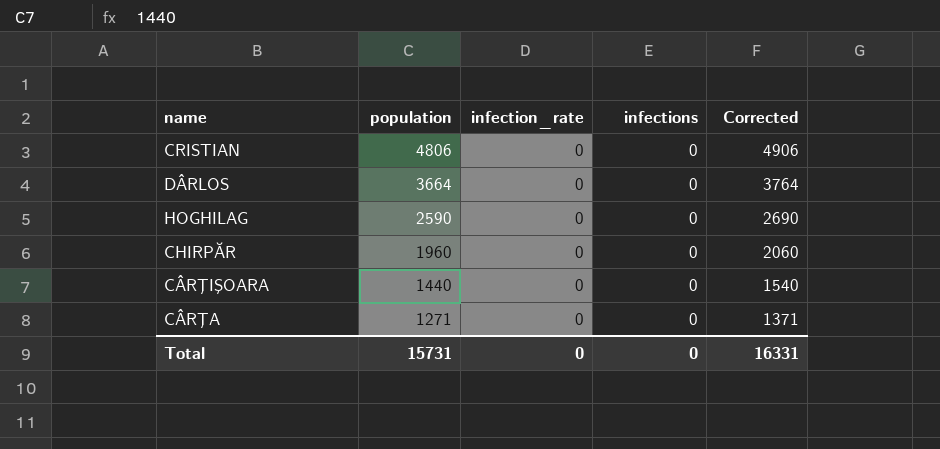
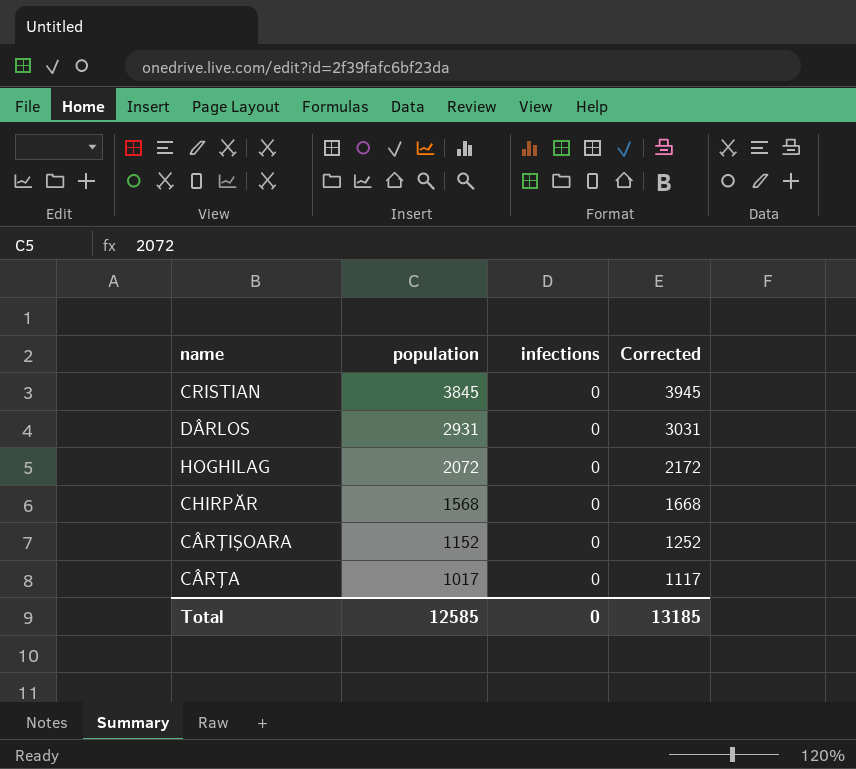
column infection_rate | position: 3 -> none
CRISTIAN | population: 4806 -> 3845
CRISTIAN | Corrected: 4906 -> 3945
DÂRLOS | population: 3664 -> 2931
DÂRLOS | Corrected: 3764 -> 3031
HOGHILAG | population: 2590 -> 2072
HOGHILAG | Corrected: 2690 -> 2172
CHIRPĂR | population: 1960 -> 1568
CHIRPĂR | Corrected: 2060 -> 1668
CÂRŢIŞOARA | population: 1440 -> 1152
CÂRŢIŞOARA | Corrected: 1540 -> 1252
CÂRŢA | population: 1271 -> 1017
CÂRŢA | Corrected: 1371 -> 1117
Total | population: 15731 -> 12585
Total | Corrected: 16331 -> 13185

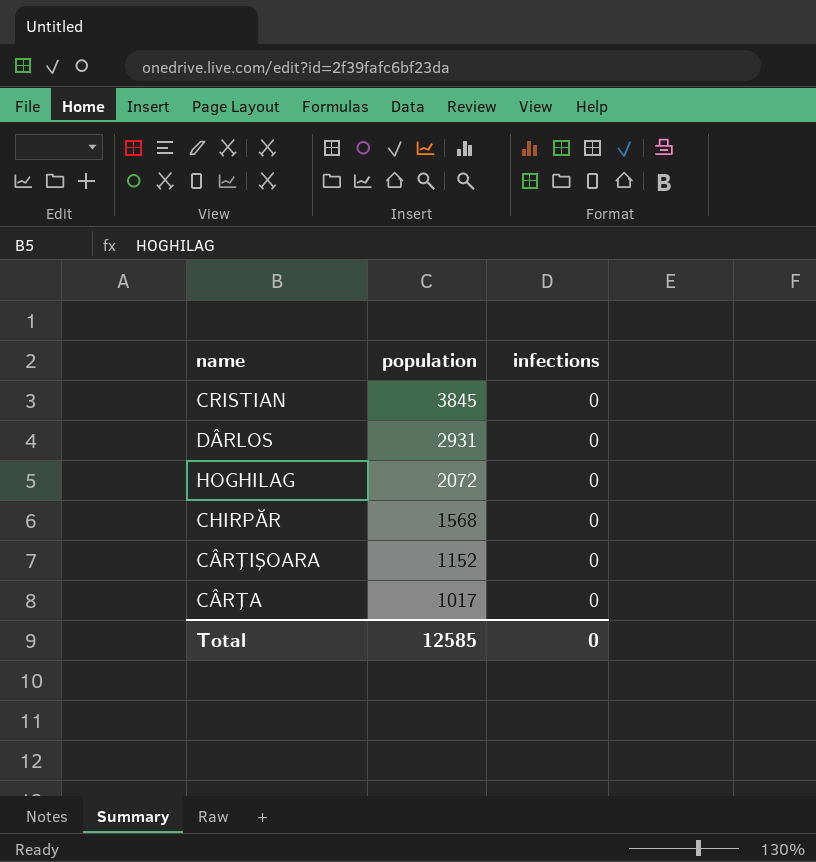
column Corrected | formula: [population] + 100 -> none

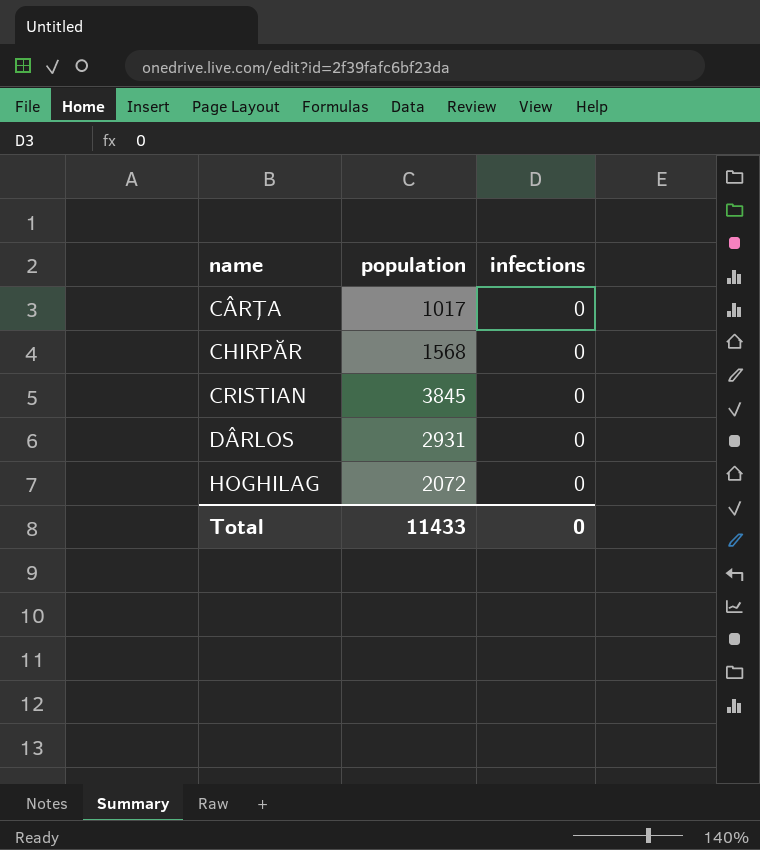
row order: population descending -> name ascending
row CÂRŢIŞOARA: 1152 | 0 -> none
Total | population: 12585 -> 11433

